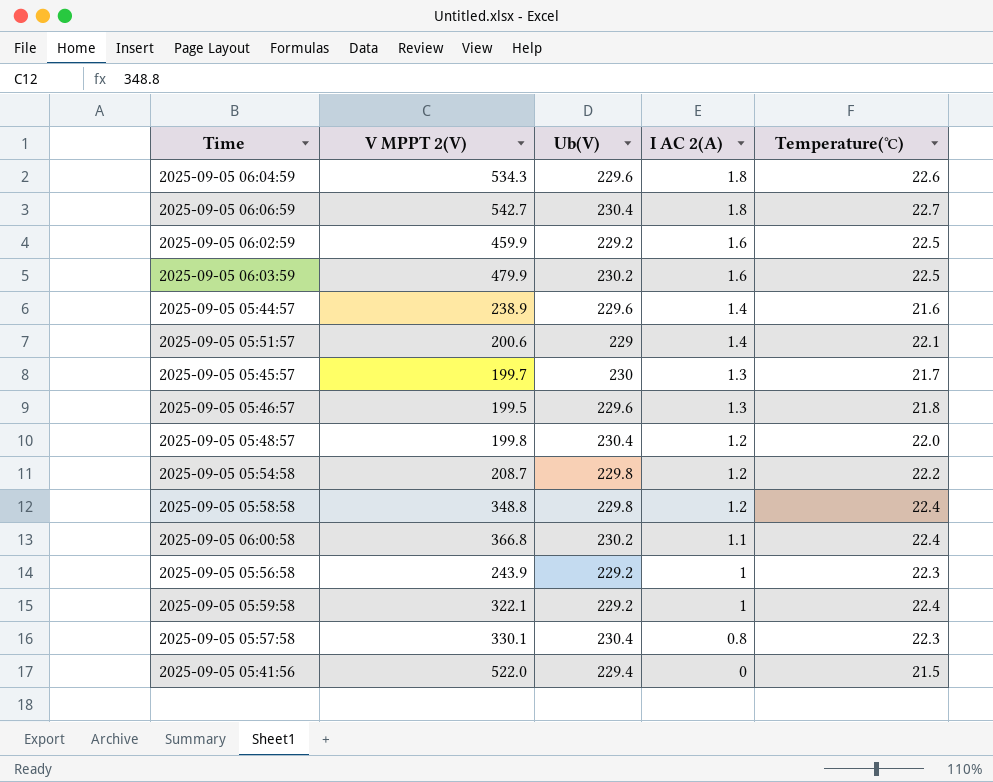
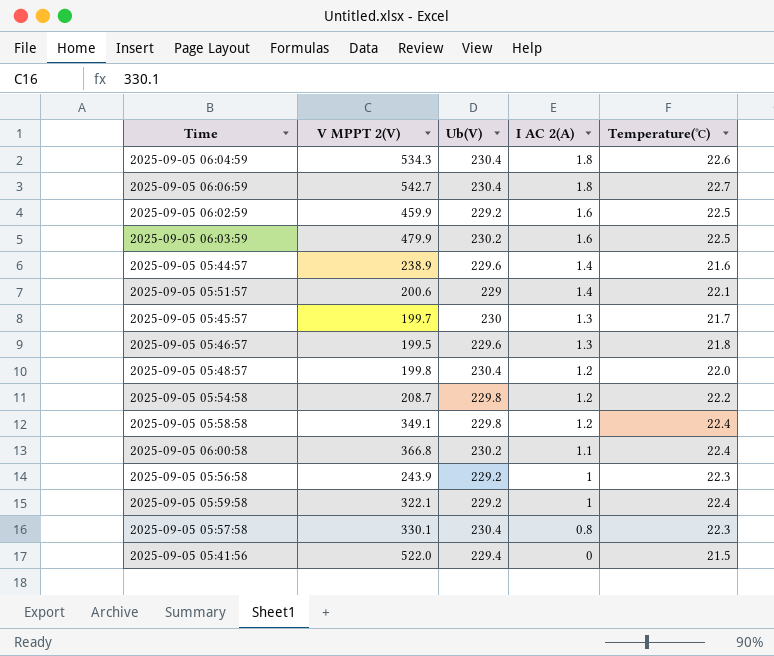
2025-09-05 06:04:59 | Ub(V): 229.6 -> 230.4
2025-09-05 05:58:58 | V MPPT 2(V): 348.8 -> 349.1

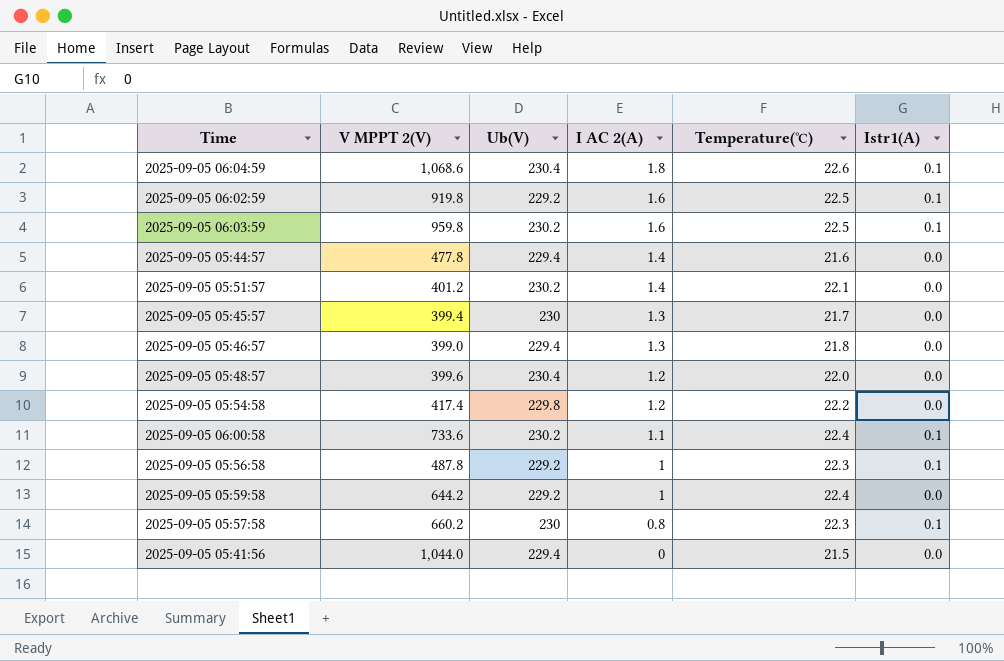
column Istr1(A) | position: none -> 6
row 2025-09-05 06:06:59: 542.7 | 230.4 | 1.8 | 22.7 -> none
row 2025-09-05 05:58:58: 349.1 | 229.8 | 1.2 | 22.4 -> none
2025-09-05 06:04:59 | V MPPT 2(V): 534.3 -> 1,068.6
2025-09-05 06:02:59 | V MPPT 2(V): 459.9 -> 919.8
2025-09-05 06:03:59 | V MPPT 2(V): 479.9 -> 959.8
2025-09-05 05:44:57 | V MPPT 2(V): 238.9 -> 477.8
2025-09-05 05:44:57 | Ub(V): 229.6 -> 229.4
2025-09-05 05:51:57 | V MPPT 2(V): 200.6 -> 401.2
2025-09-05 05:51:57 | Ub(V): 229 -> 230.2
2025-09-05 05:45:57 | V MPPT 2(V): 199.7 -> 399.4
2025-09-05 05:46:57 | V MPPT 2(V): 199.5 -> 399.0
2025-09-05 05:46:57 | Ub(V): 229.6 -> 229.4
2025-09-05 05:48:57 | V MPPT 2(V): 199.8 -> 399.6
2025-09-05 05:54:58 | V MPPT 2(V): 208.7 -> 417.4
2025-09-05 06:00:58 | V MPPT 2(V): 366.8 -> 733.6
2025-09-05 05:56:58 | V MPPT 2(V): 243.9 -> 487.8
2025-09-05 05:59:58 | V MPPT 2(V): 322.1 -> 644.2
2025-09-05 05:57:58 | V MPPT 2(V): 330.1 -> 660.2
2025-09-05 05:57:58 | Ub(V): 230.4 -> 230
2025-09-05 05:41:56 | V MPPT 2(V): 522.0 -> 1,044.0

